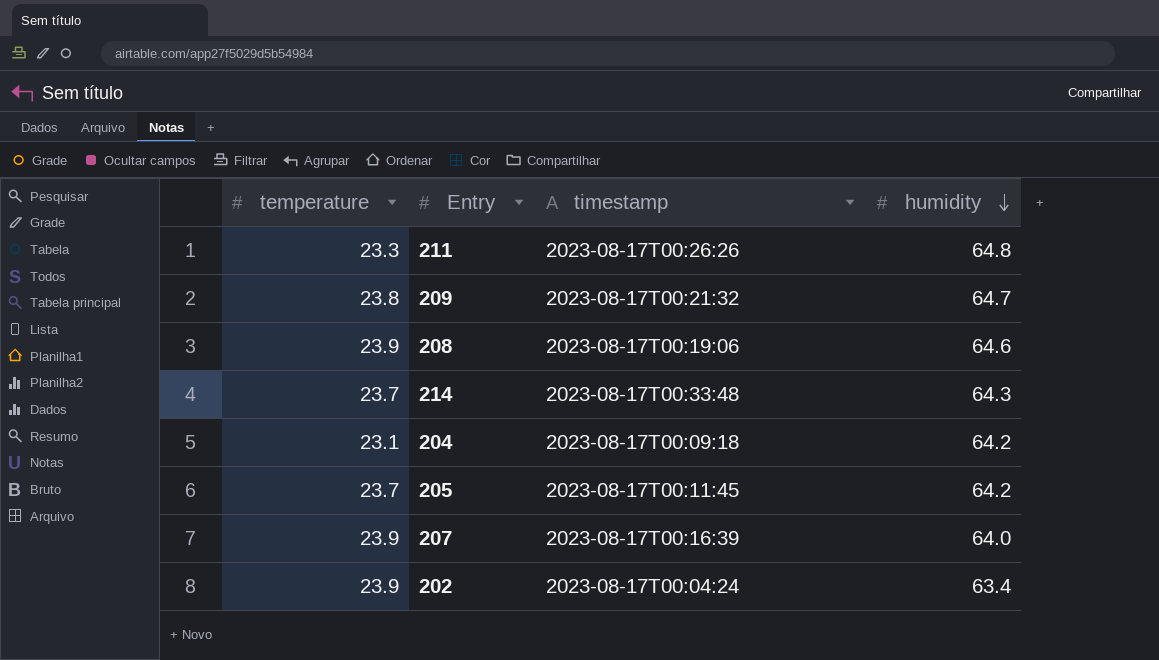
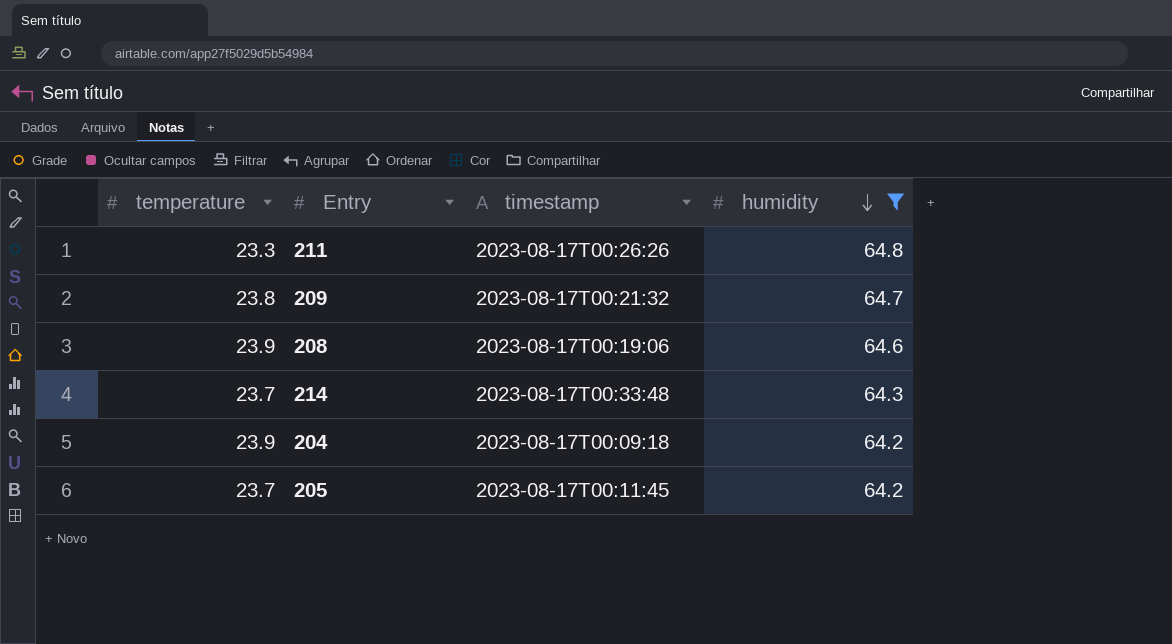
filter: none -> humidity >= 64.2
204 | temperature: 23.1 -> 23.9

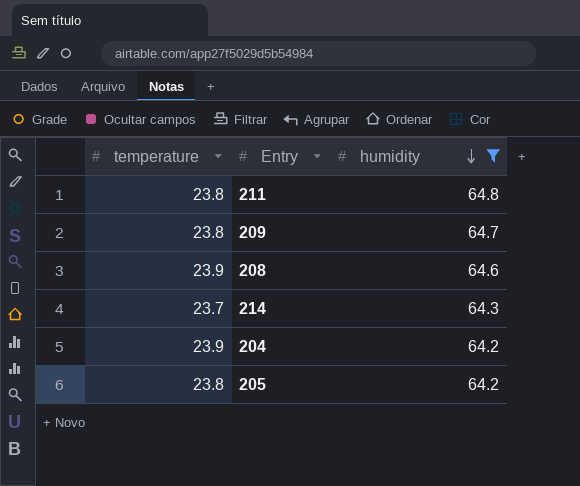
column timestamp | position: 3 -> none
211 | temperature: 23.3 -> 23.8
205 | temperature: 23.7 -> 23.8

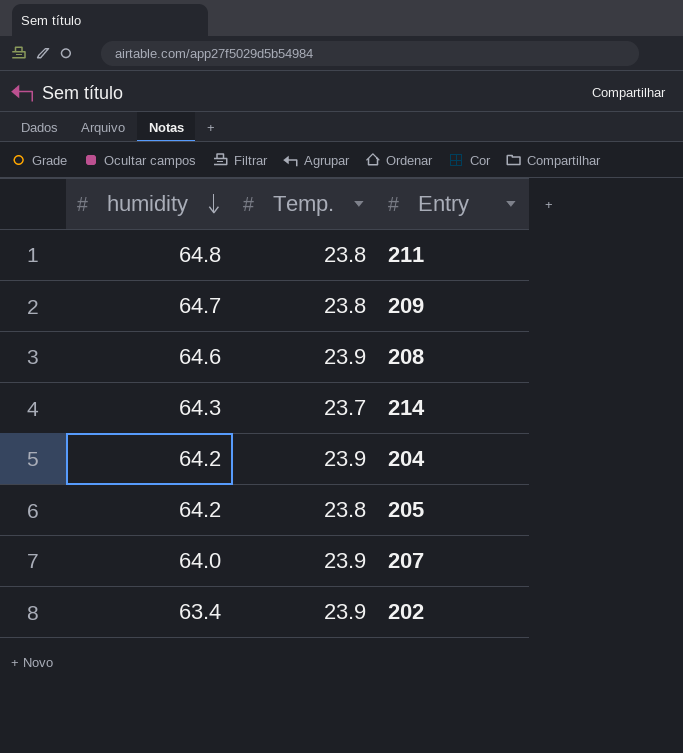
filter: humidity >= 64.2 -> none
column humidity | position: 3 -> 1
column name: temperature -> Temp.

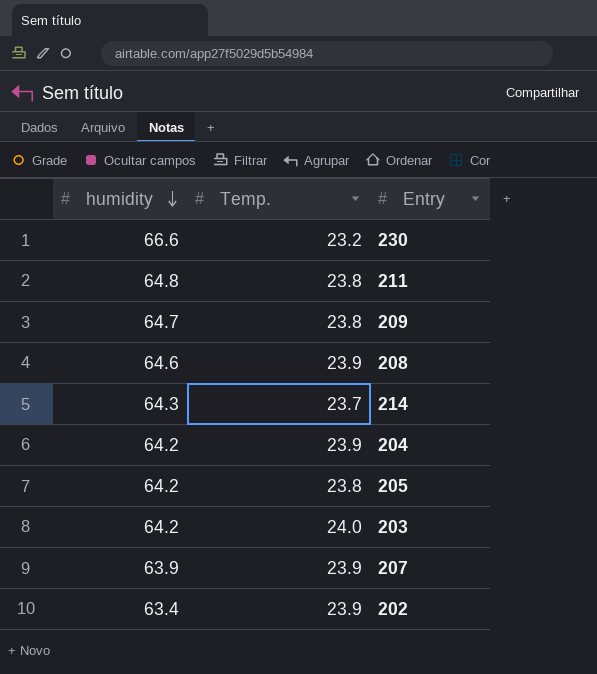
row 230: none -> 66.6 | 23.2
row 203: none -> 64.2 | 24.0
207 | humidity: 64.0 -> 63.9

